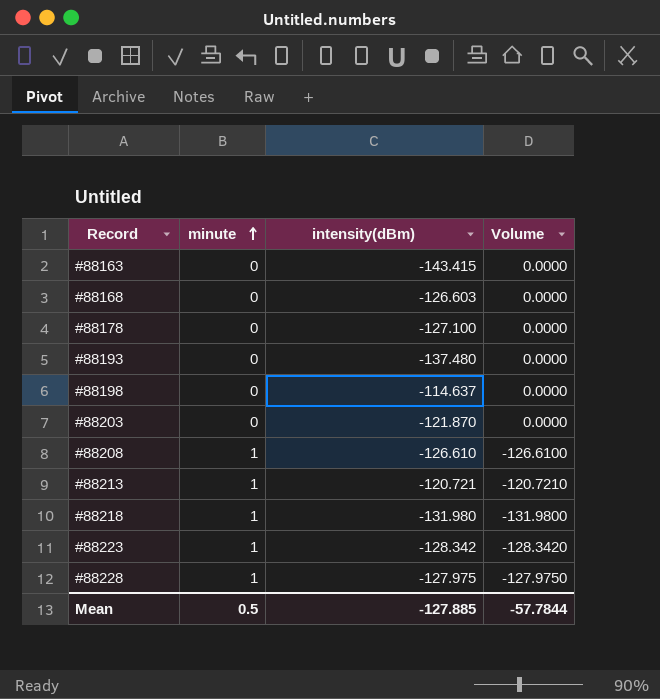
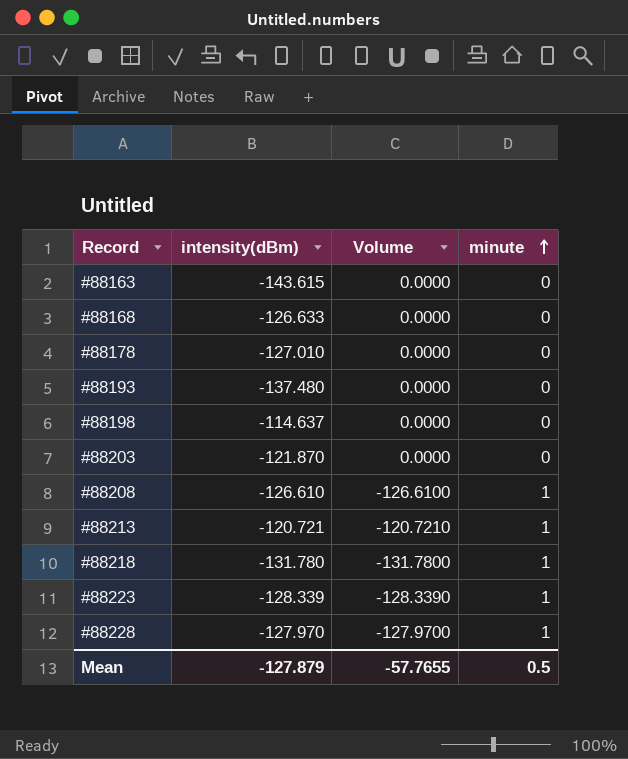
column minute | position: 2 -> 4
#88163 | intensity(dBm): -143.415 -> -143.615
#88168 | intensity(dBm): -126.603 -> -126.633
#88178 | intensity(dBm): -127.100 -> -127.010
#88218 | intensity(dBm): -131.980 -> -131.780
#88218 | Volume: -131.9800 -> -131.7800
#88223 | intensity(dBm): -128.342 -> -128.339
#88223 | Volume: -128.3420 -> -128.3390
#88228 | intensity(dBm): -127.975 -> -127.970
#88228 | Volume: -127.9750 -> -127.9700
Mean | intensity(dBm): -127.885 -> -127.879
Mean | Volume: -57.7844 -> -57.7655

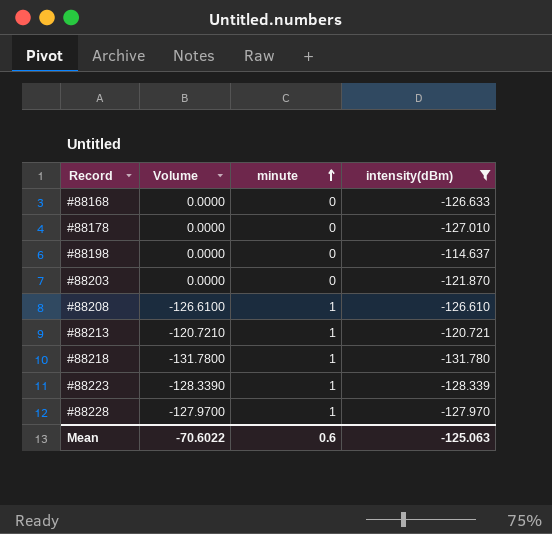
filter: none -> intensity(dBm) >= -131.780
column intensity(dBm) | position: 2 -> 4
Mean | Volume: -57.7655 -> -70.6022
Mean | minute: 0.5 -> 0.6
Mean | intensity(dBm): -127.879 -> -125.063

